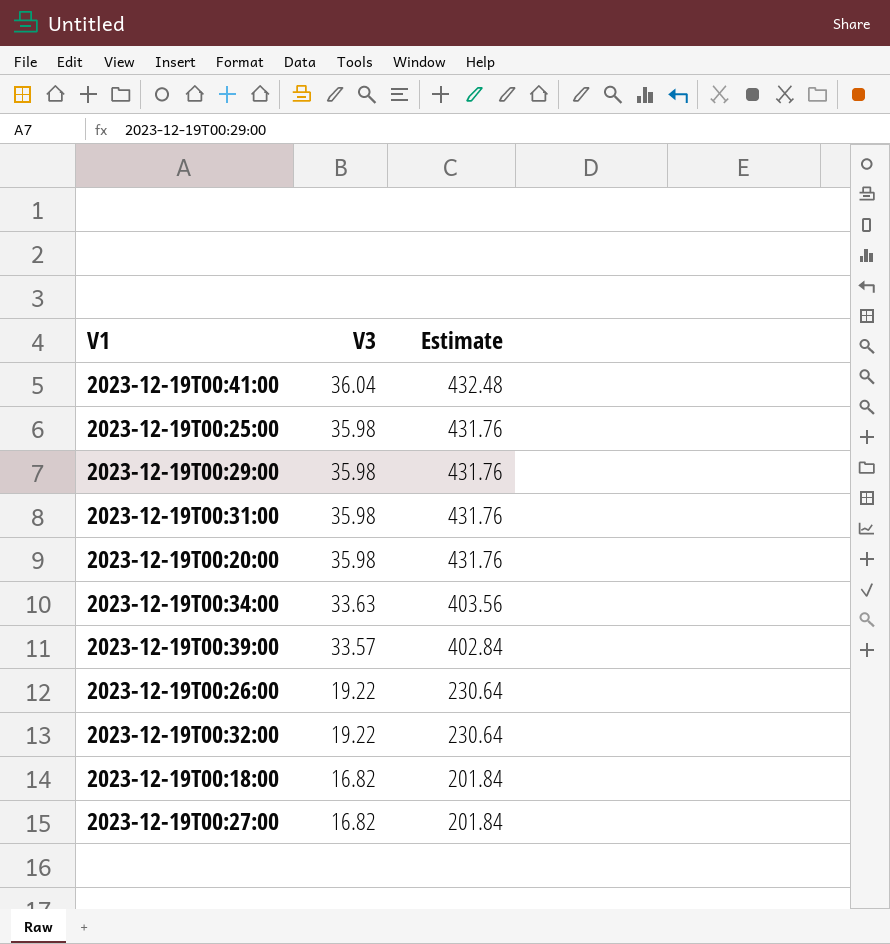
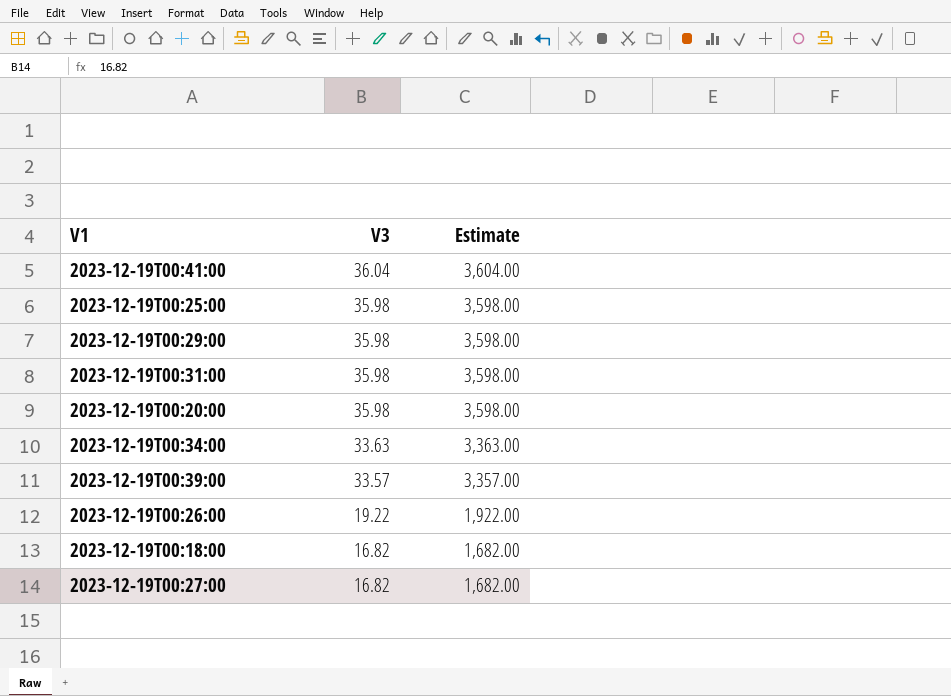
column Estimate | formula: [V3] * 12 -> [V3] * 100
row 2023-12-19T00:32:00: 19.22 | 230.64 -> none

